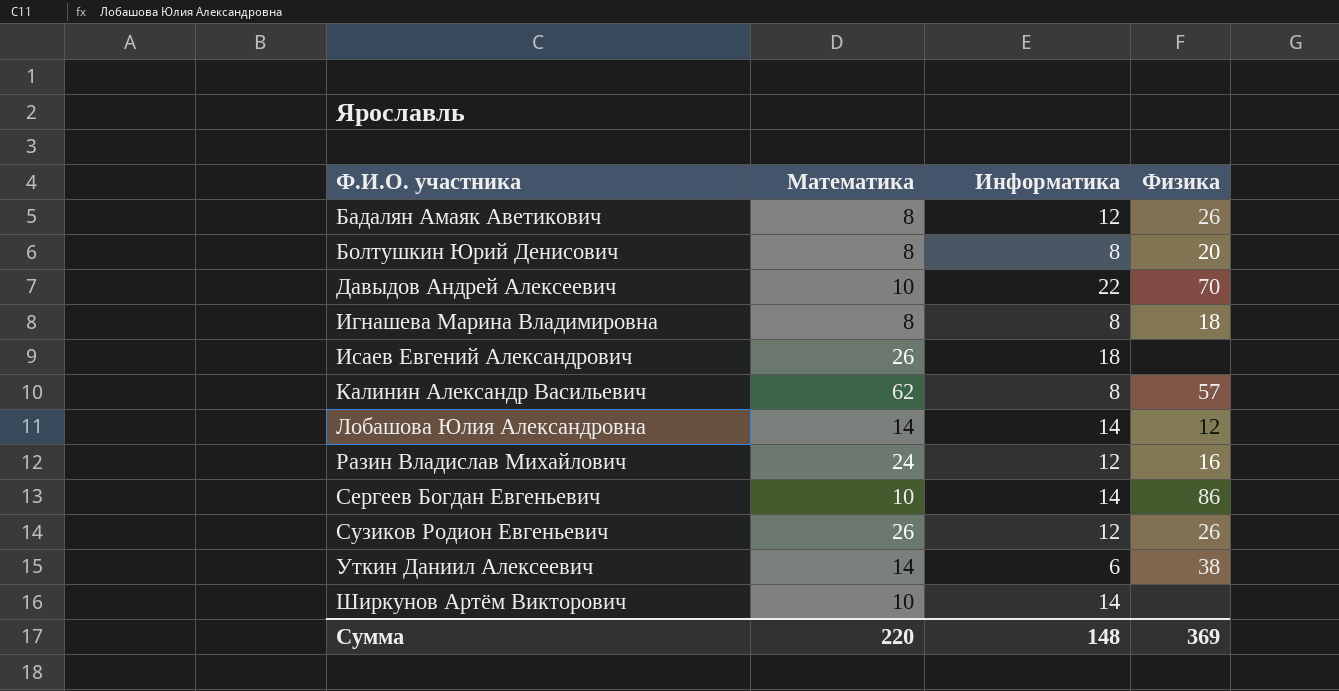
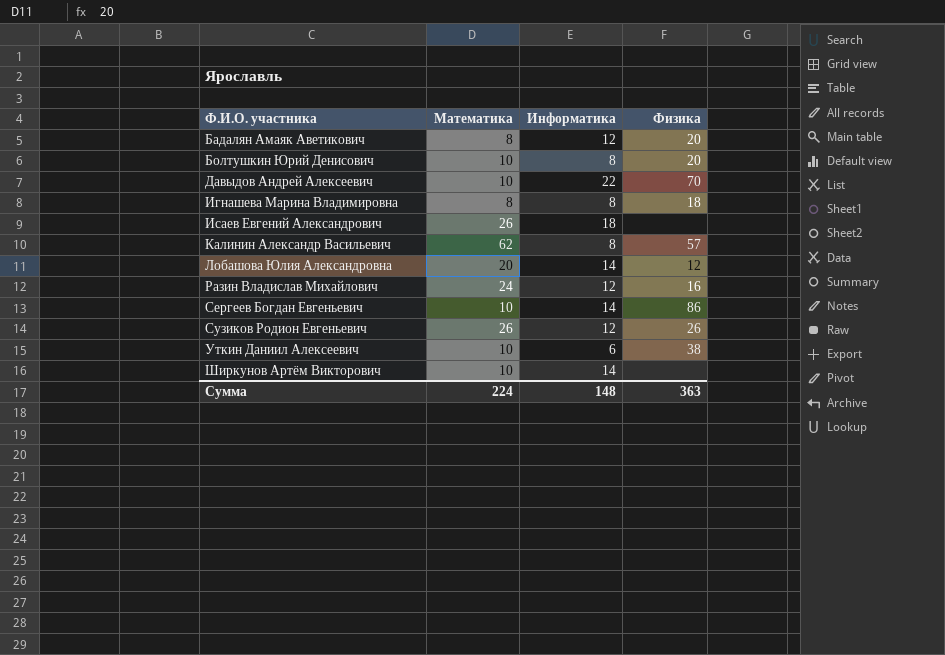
Бадалян Амаяк Аветикович | Физика: 26 -> 20
Болтушкин Юрий Денисович | Математика: 8 -> 10
Лобашова Юлия Александровна | Математика: 14 -> 20
Уткин Даниил Алексеевич | Математика: 14 -> 10
Сумма | Математика: 220 -> 224
Сумма | Физика: 369 -> 363

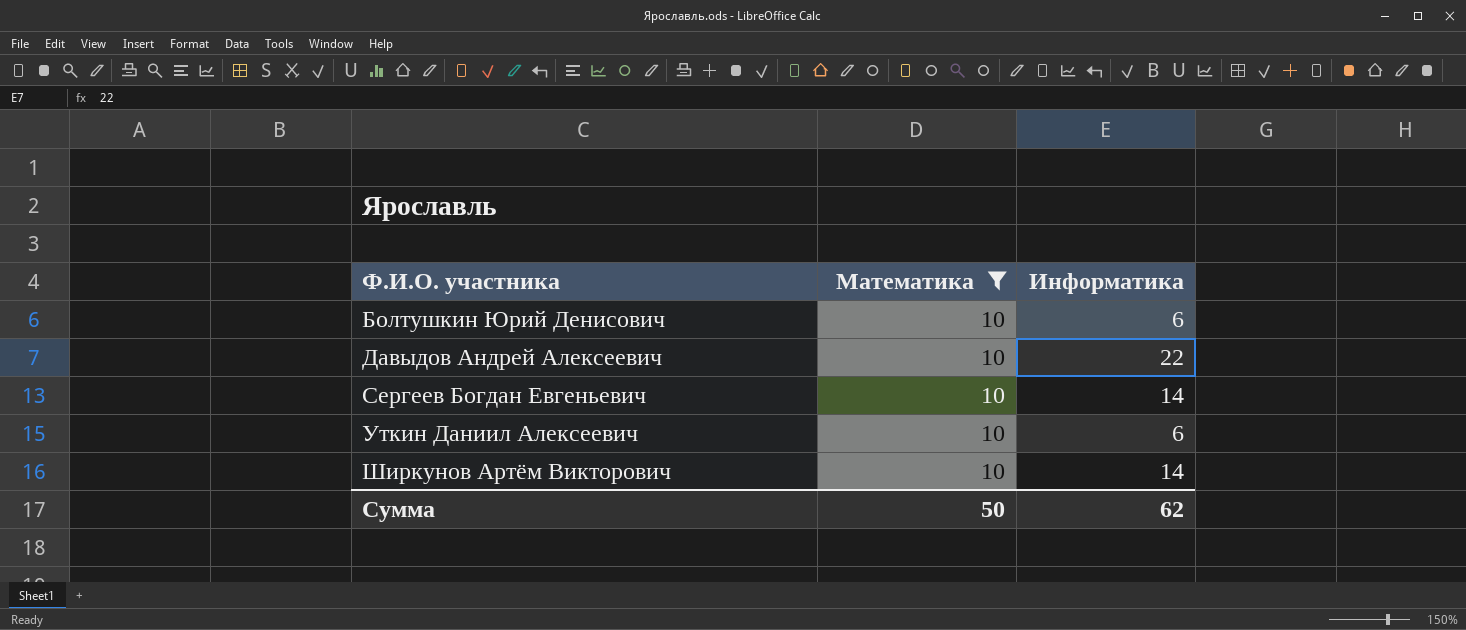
filter: none -> Математика = 10
column Физика | position: 4 -> none
Болтушкин Юрий Денисович | Информатика: 8 -> 6
Сумма | Математика: 224 -> 50
Сумма | Информатика: 148 -> 62

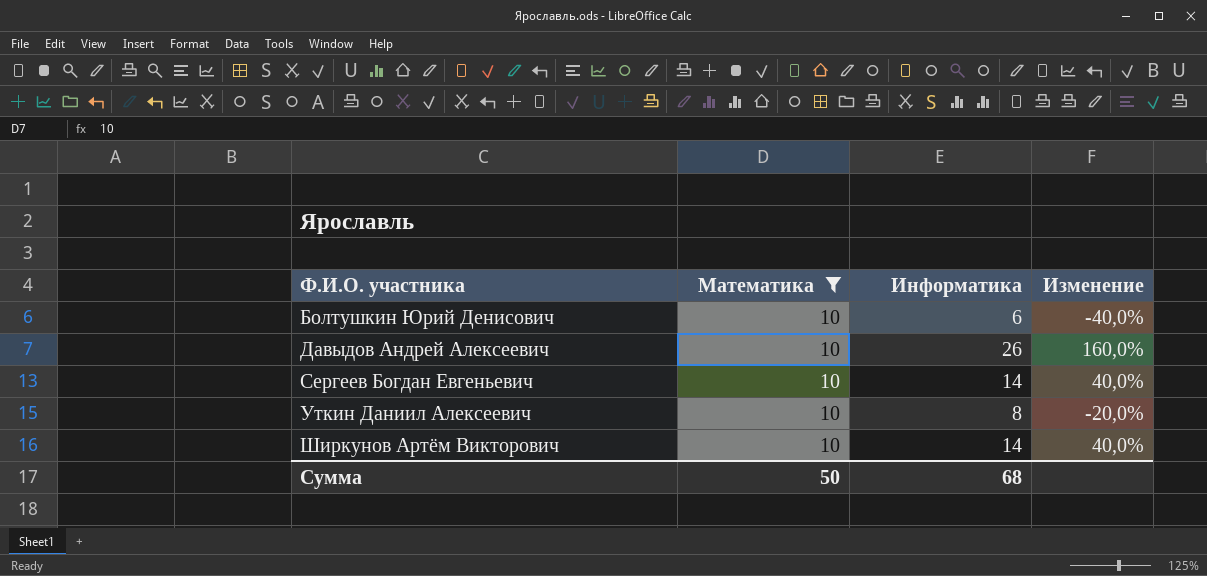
column Изменение | formula: none -> ([Информатика] - [Математика]) / [Математика]
Давыдов Андрей Алексеевич | Информатика: 22 -> 26
Уткин Даниил Алексеевич | Информатика: 6 -> 8
Сумма | Информатика: 62 -> 68

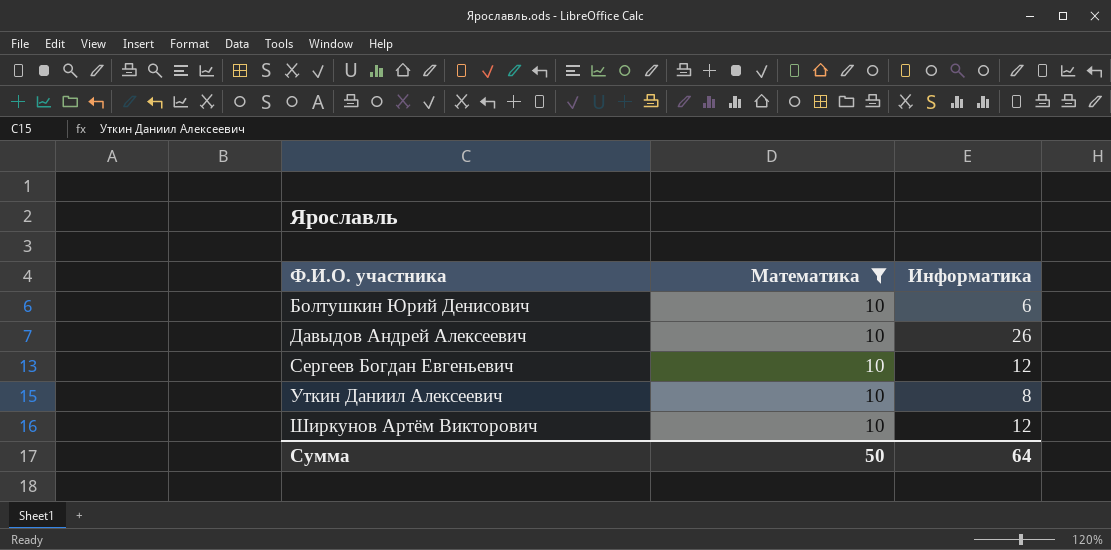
column Изменение | formula: ([Информатика] - [Математика]) / [Математика] -> none
Сергеев Богдан Евгеньевич | Информатика: 14 -> 12
Ширкунов Артём Викторович | Информатика: 14 -> 12
Сумма | Информатика: 68 -> 64

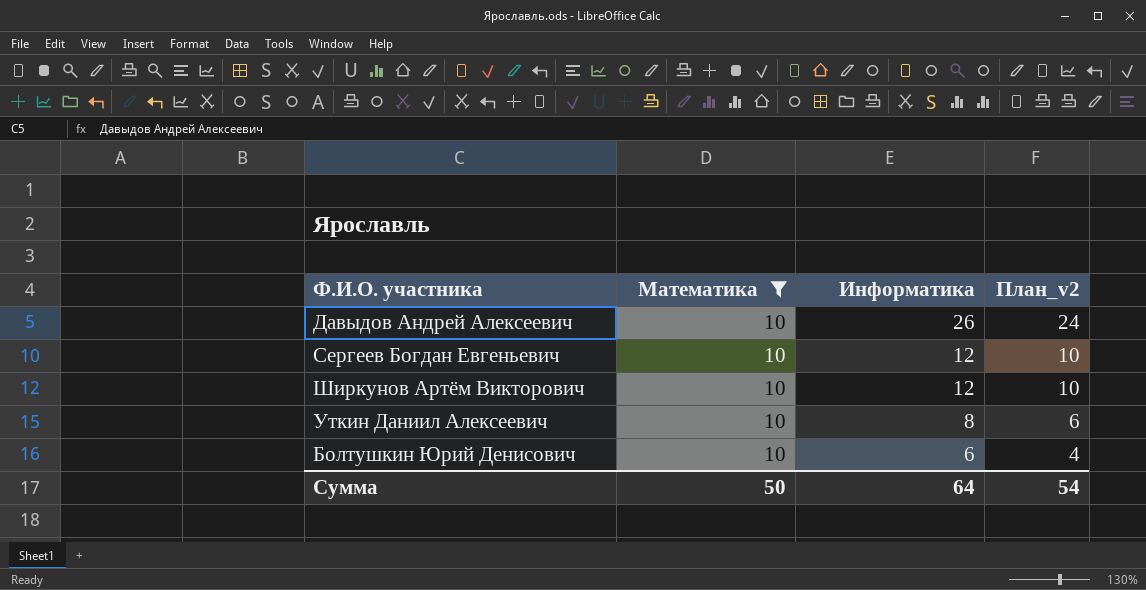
row order: Ф.И.О. участника ascending -> Информатика descending
column План_v2 | formula: none -> [Информатика] - 2

